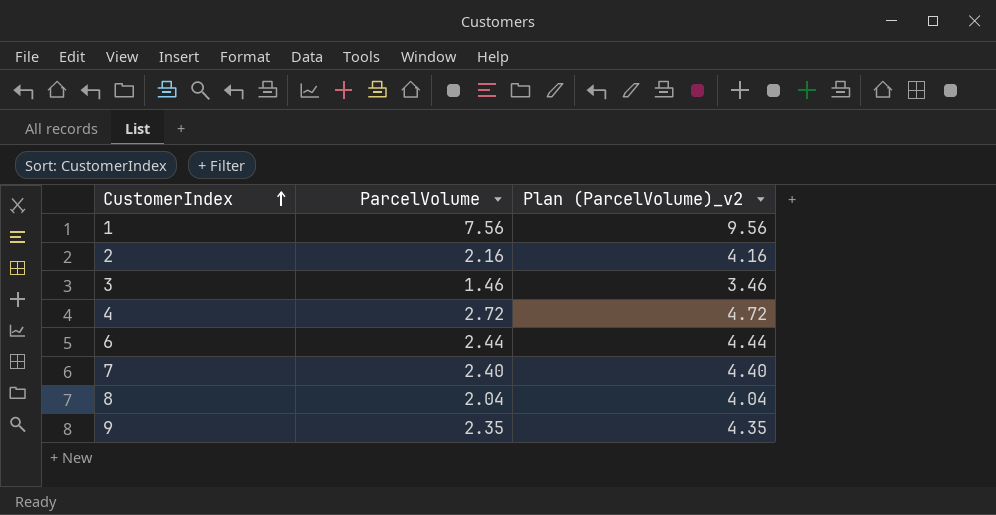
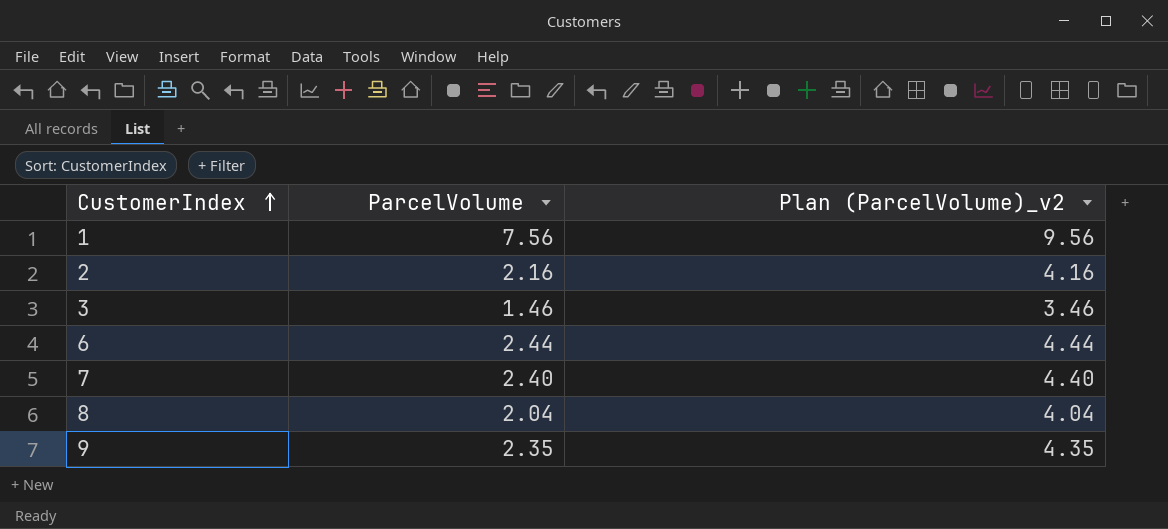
row 4: 2.72 | 4.72 -> none

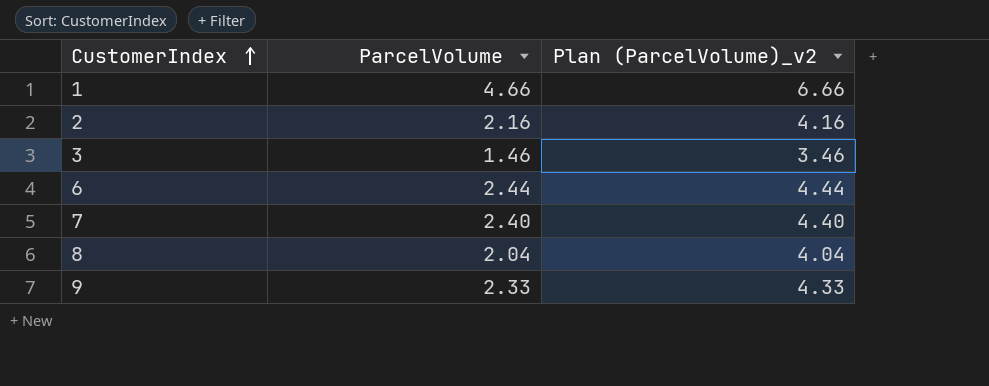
1 | ParcelVolume: 7.56 -> 4.66
1 | Plan (ParcelVolume)_v2: 9.56 -> 6.66
9 | ParcelVolume: 2.35 -> 2.33
9 | Plan (ParcelVolume)_v2: 4.35 -> 4.33

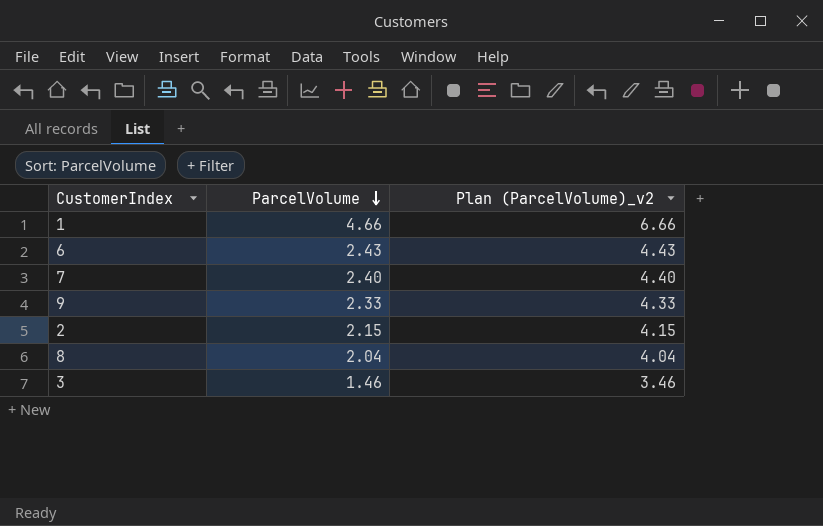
row order: CustomerIndex ascending -> ParcelVolume descending
6 | ParcelVolume: 2.44 -> 2.43
6 | Plan (ParcelVolume)_v2: 4.44 -> 4.43
2 | ParcelVolume: 2.16 -> 2.15
2 | Plan (ParcelVolume)_v2: 4.16 -> 4.15

